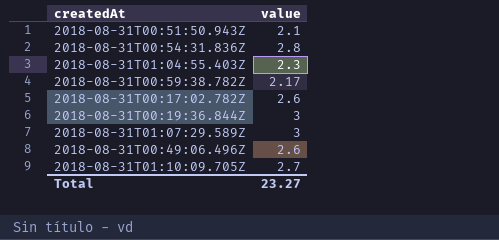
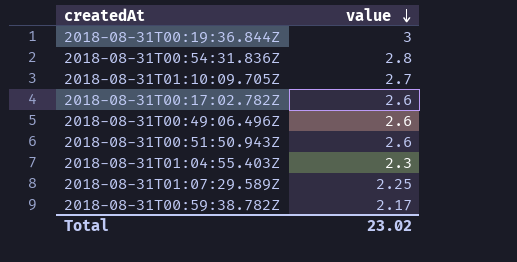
row order: none -> value descending
2018-08-31T00:51:50.943Z | value: 2.1 -> 2.6
2018-08-31T01:07:29.589Z | value: 3 -> 2.25
Total | value: 23.27 -> 23.02

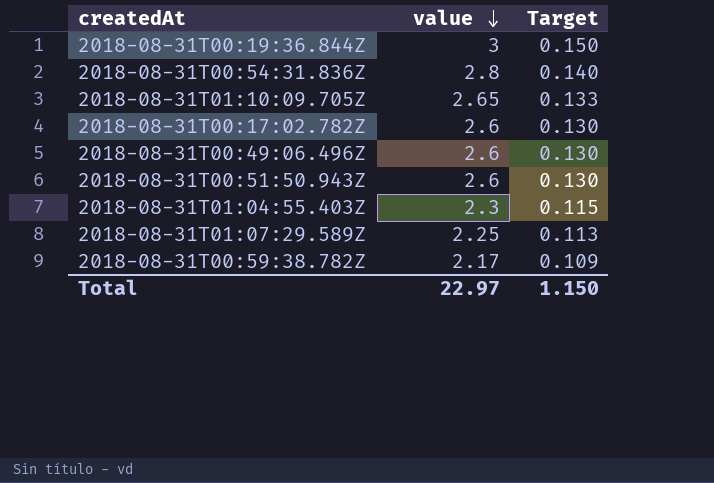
column Target | formula: none -> [value] * 0.05
2018-08-31T01:10:09.705Z | value: 2.7 -> 2.65
Total | value: 23.02 -> 22.97

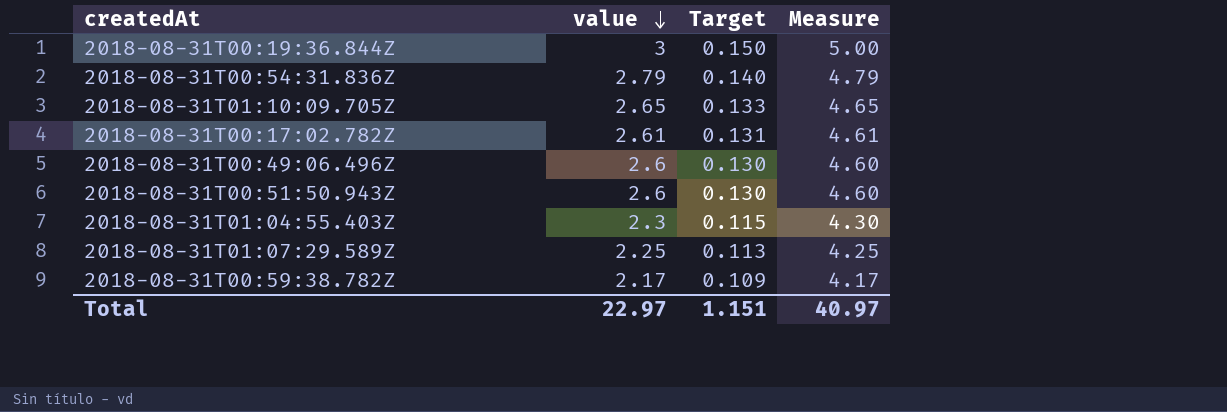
column Measure | formula: none -> [value] + 2
2018-08-31T00:54:31.836Z | value: 2.8 -> 2.79
2018-08-31T00:17:02.782Z | value: 2.6 -> 2.61
2018-08-31T00:17:02.782Z | Target: 0.130 -> 0.131
Total | Target: 1.150 -> 1.151

